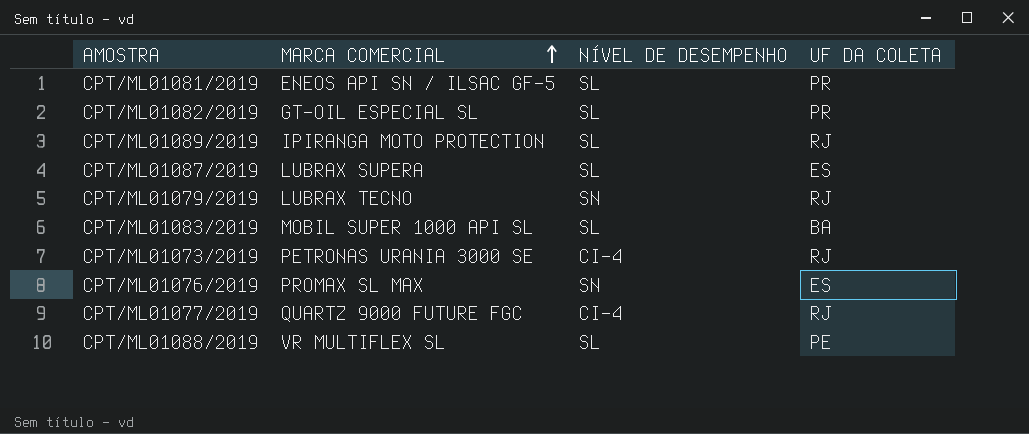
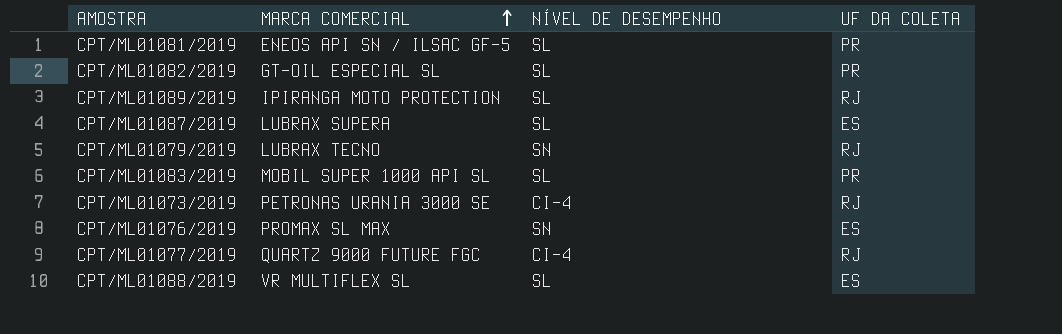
CPT/ML01083/2019 | UF DA COLETA: BA -> PR
CPT/ML01088/2019 | UF DA COLETA: PE -> ES

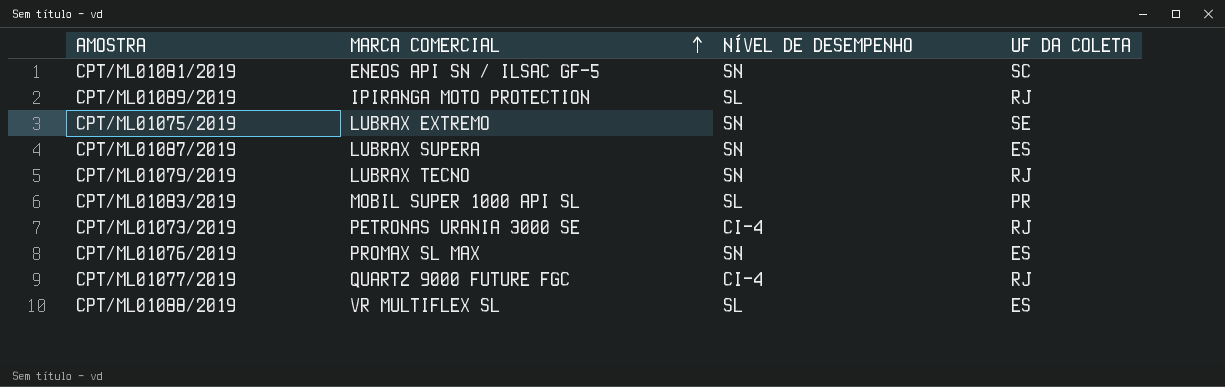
row CPT/ML01082/2019: GT-OIL ESPECIAL SL | SL | PR -> none
CPT/ML01081/2019 | NÍVEL DE DESEMPENHO: SL -> SN
CPT/ML01081/2019 | UF DA COLETA: PR -> SC
row CPT/ML01075/2019: none -> LUBRAX EXTREMO | SN | SE
CPT/ML01087/2019 | NÍVEL DE DESEMPENHO: SL -> SN

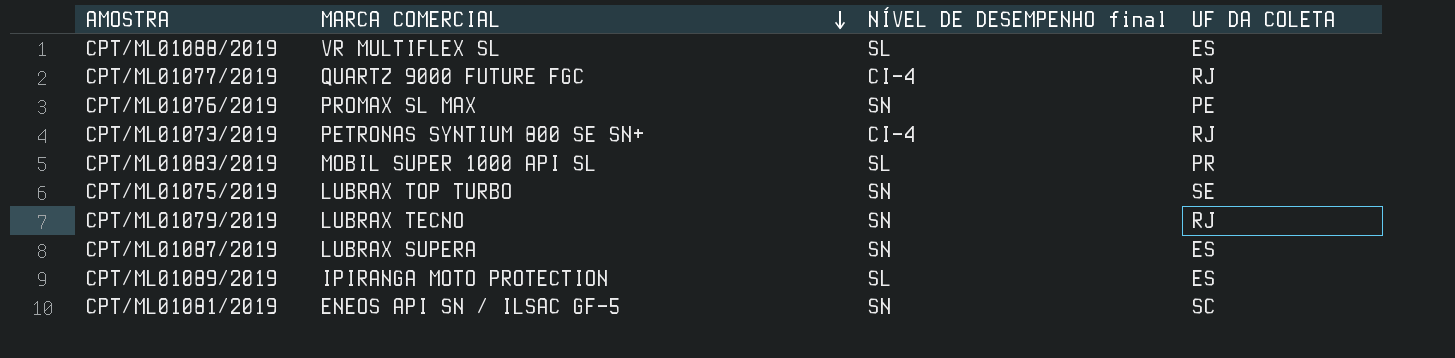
row order: MARCA COMERCIAL ascending -> MARCA COMERCIAL descending
column name: NÍVEL DE DESEMPENHO -> NÍVEL DE DESEMPENHO final
CPT/ML01076/2019 | UF DA COLETA: ES -> PE
CPT/ML01073/2019 | MARCA COMERCIAL: PETRONAS URANIA 3000 SE -> PETRONAS SYNTIUM 800 SE SN+
CPT/ML01075/2019 | MARCA COMERCIAL: LUBRAX EXTREMO -> LUBRAX TOP TURBO
CPT/ML01089/2019 | UF DA COLETA: RJ -> ES

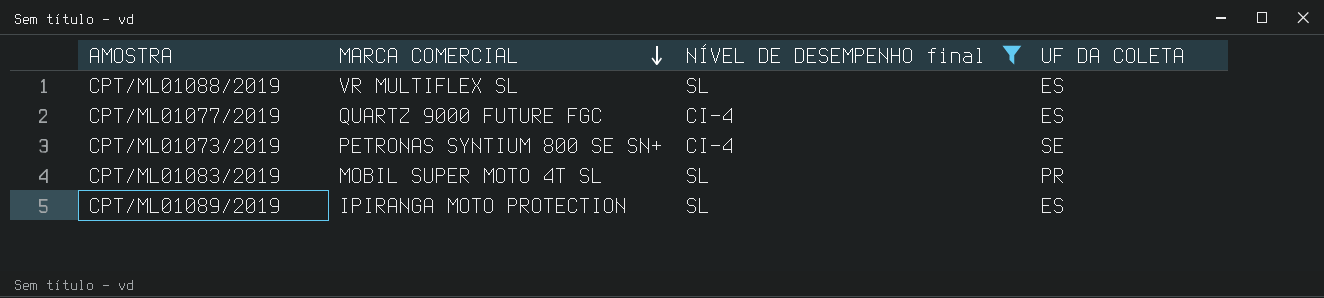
filter: none -> NÍVEL DE DESEMPENHO final != SN
CPT/ML01077/2019 | UF DA COLETA: RJ -> ES
CPT/ML01073/2019 | UF DA COLETA: RJ -> SE
CPT/ML01083/2019 | MARCA COMERCIAL: MOBIL SUPER 1000 API SL -> MOBIL SUPER MOTO 4T SL

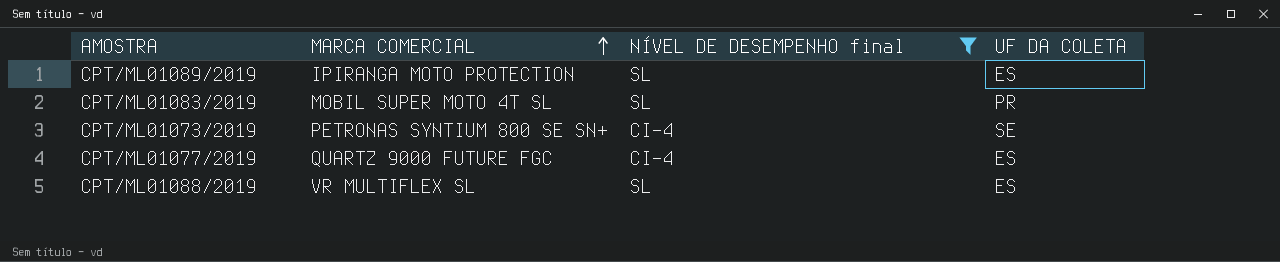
row order: MARCA COMERCIAL descending -> MARCA COMERCIAL ascending

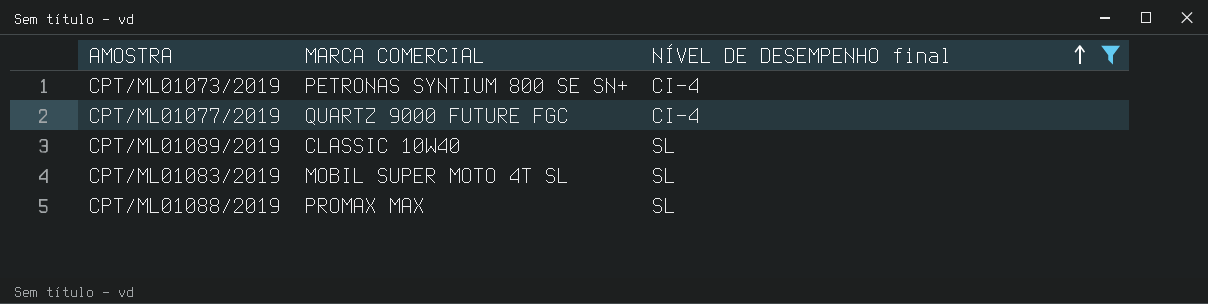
row order: MARCA COMERCIAL ascending -> NÍVEL DE DESEMPENHO final ascending
column UF DA COLETA | position: 4 -> none
CPT/ML01089/2019 | MARCA COMERCIAL: IPIRANGA MOTO PROTECTION -> CLASSIC 10W40
CPT/ML01088/2019 | MARCA COMERCIAL: VR MULTIFLEX SL -> PROMAX MAX

